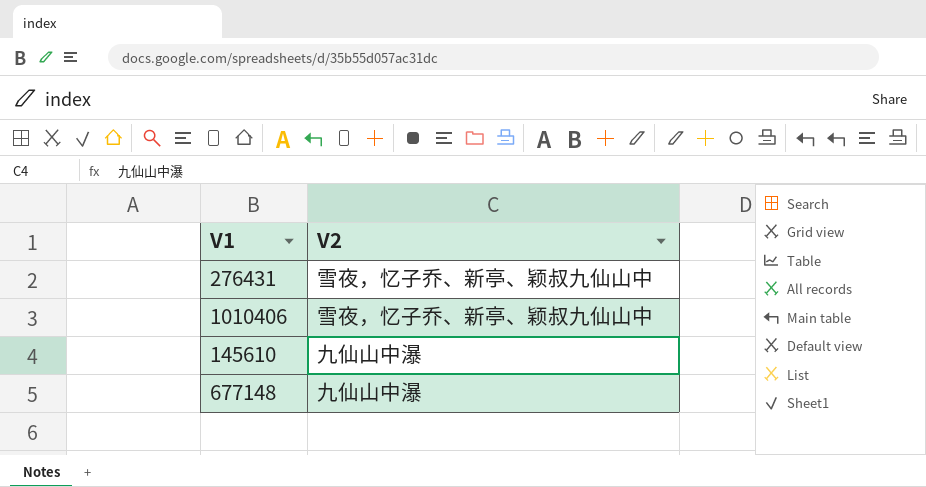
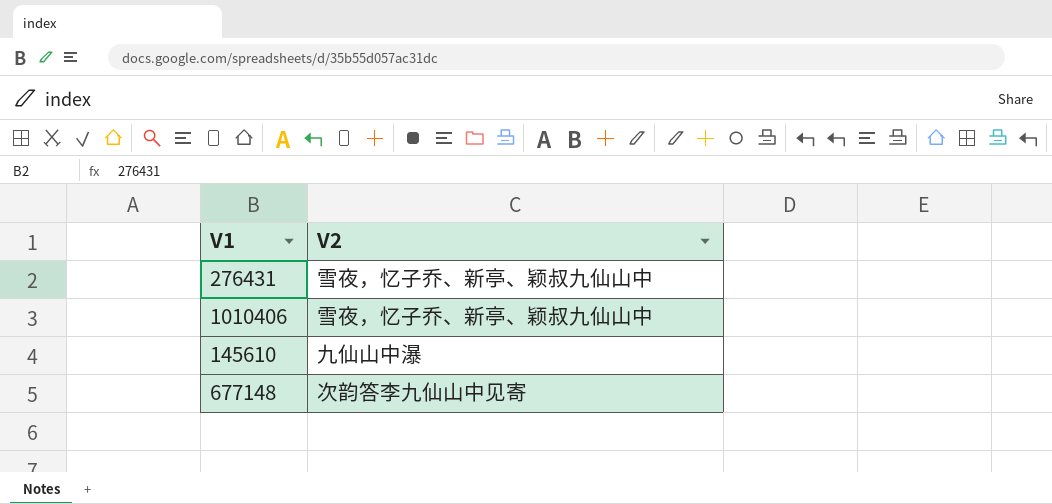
677148 | V2: 九仙山中瀑 -> 次韵答李九仙山中见寄

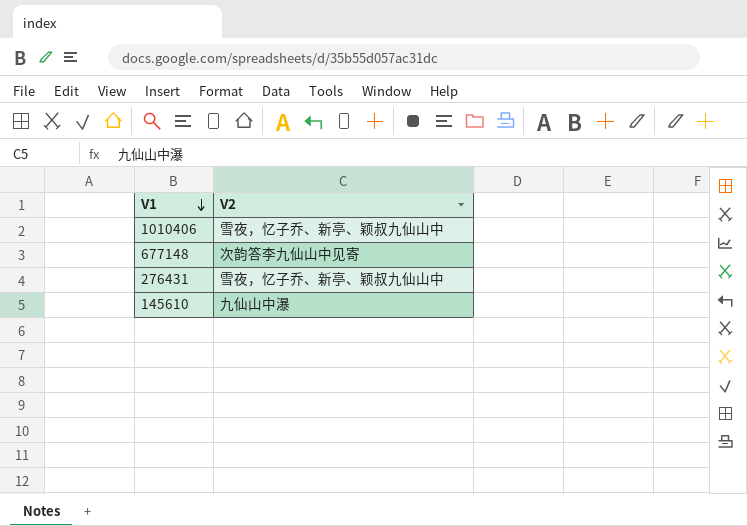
row order: none -> V1 descending

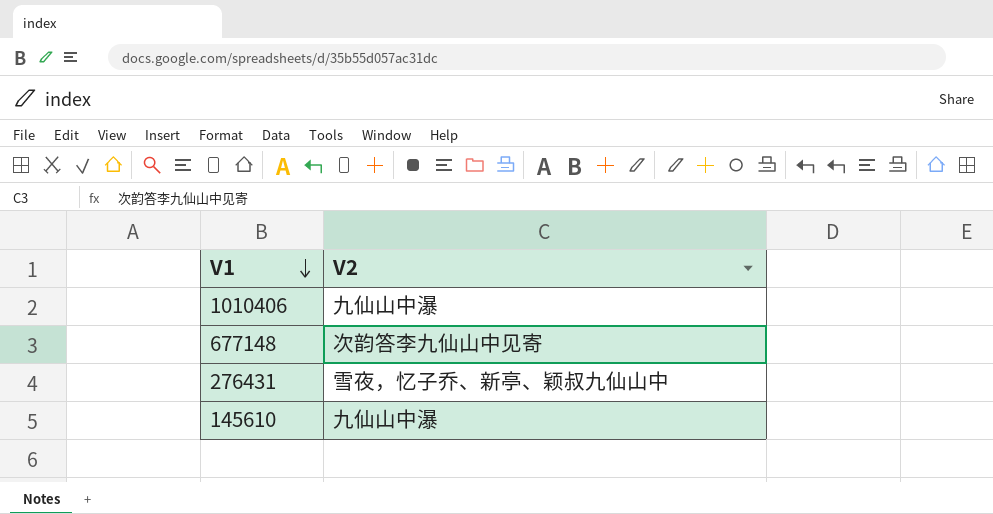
1010406 | V2: 雪夜，忆子乔、新亭、颖叔九仙山中 -> 九仙山中瀑

